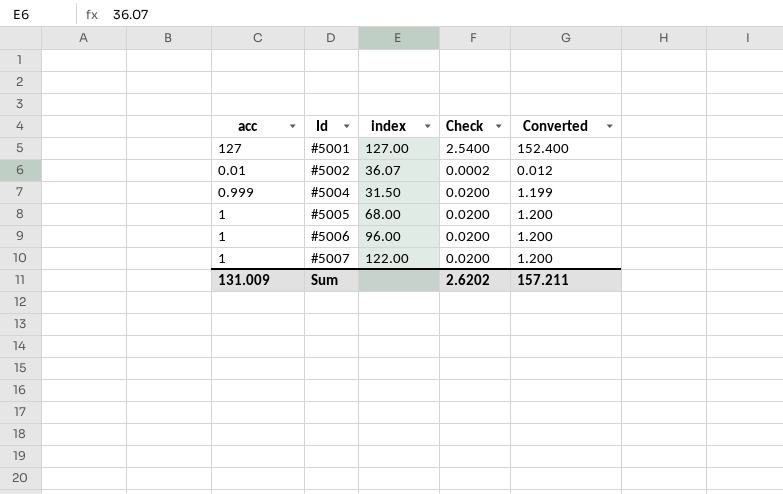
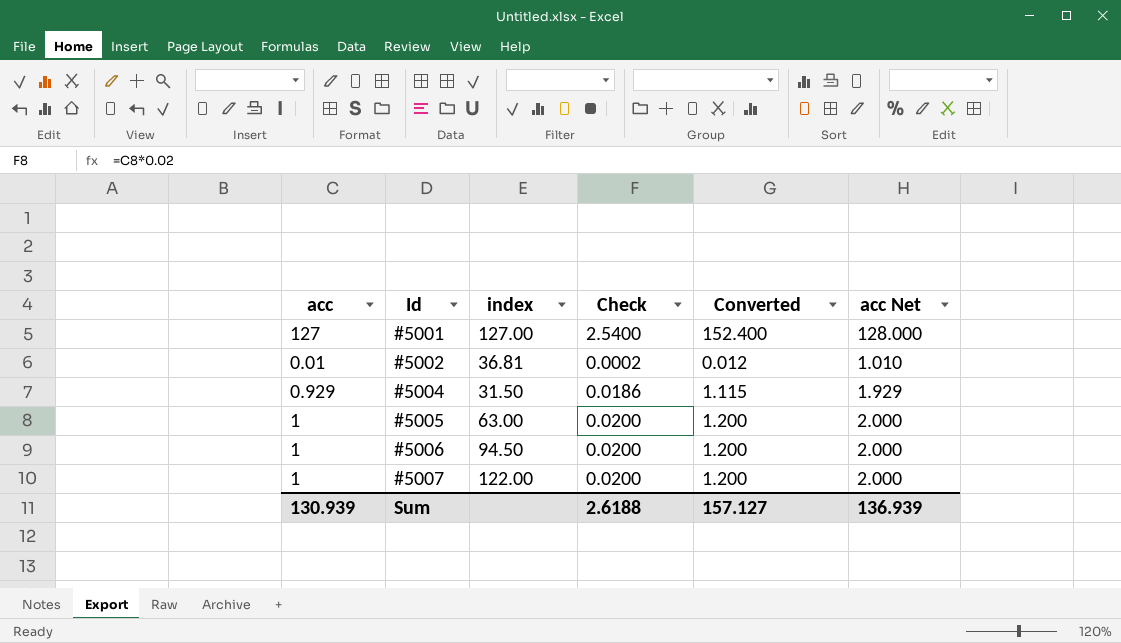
column acc Net | formula: none -> [acc] + 1
#5002 | index: 36.07 -> 36.81
#5004 | acc: 0.999 -> 0.929
#5004 | Check: 0.0200 -> 0.0186
#5004 | Converted: 1.199 -> 1.115
#5005 | index: 68.00 -> 63.00
#5006 | index: 96.00 -> 94.50
Sum | acc: 131.009 -> 130.939
Sum | Check: 2.6202 -> 2.6188
Sum | Converted: 157.211 -> 157.127

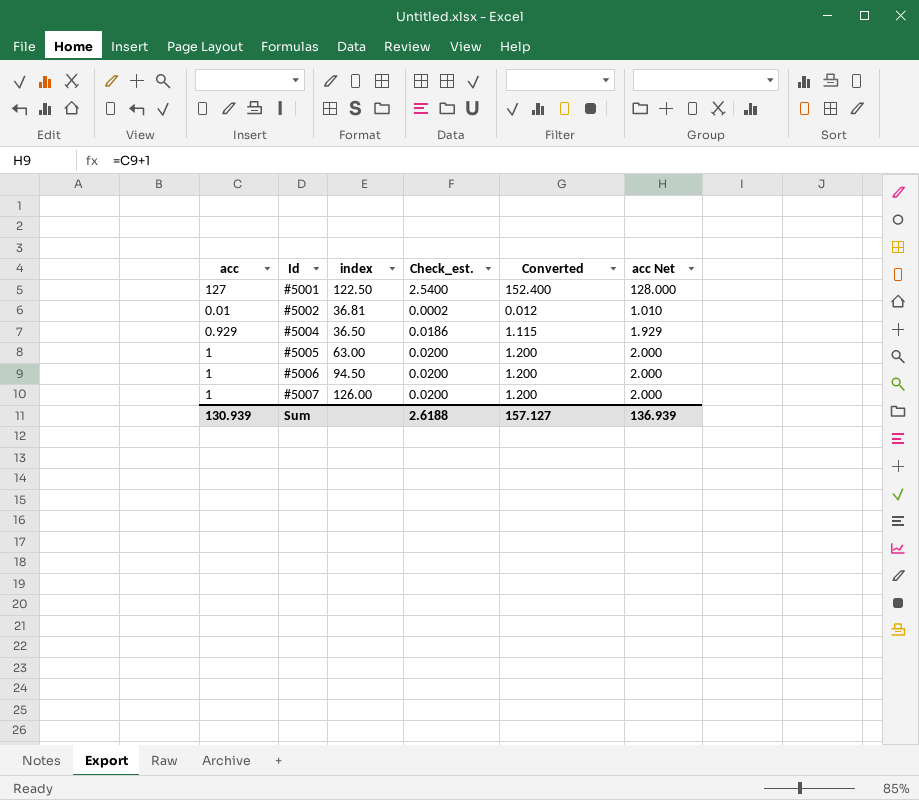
column name: Check -> Check_est.
#5001 | index: 127.00 -> 122.50
#5004 | index: 31.50 -> 36.50
#5007 | index: 122.00 -> 126.00

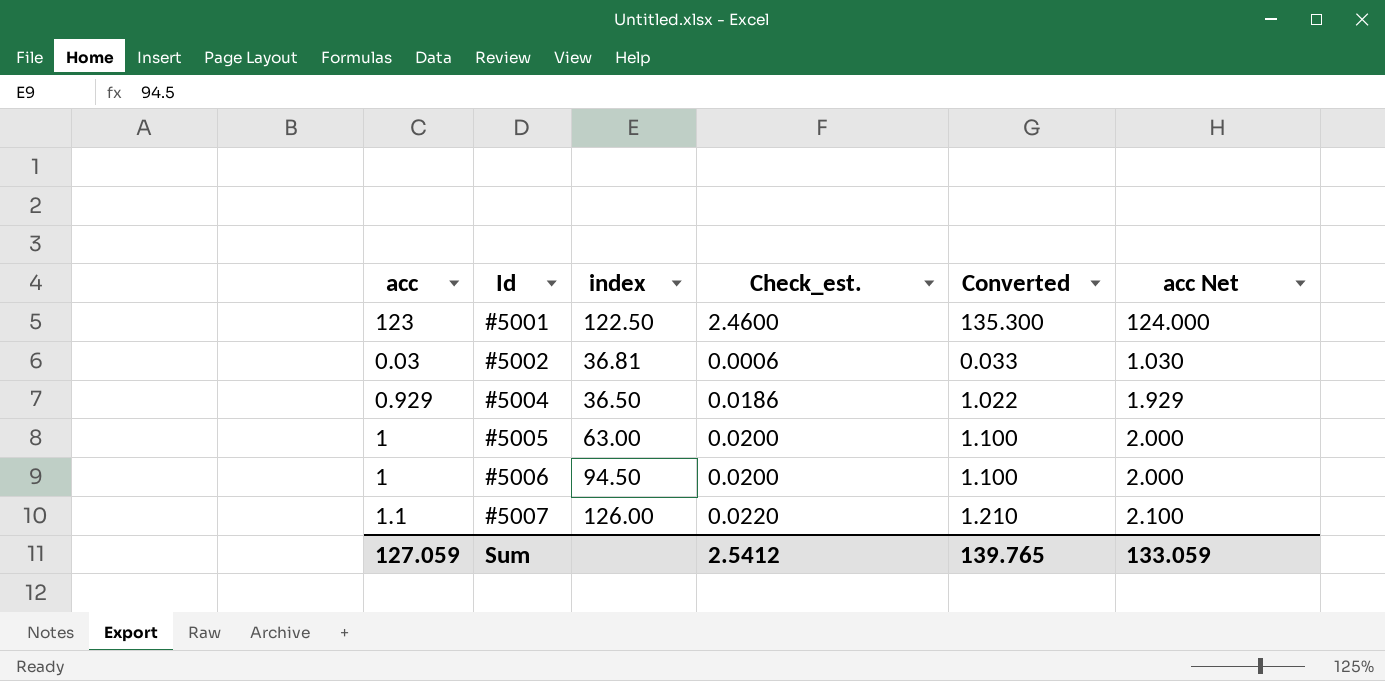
column Converted | formula: [acc] * 1.2 -> [acc] * 1.1
#5001 | acc: 127 -> 123
#5001 | Check_est.: 2.5400 -> 2.4600
#5001 | acc Net: 128.000 -> 124.000
#5002 | acc: 0.01 -> 0.03
#5002 | Check_est.: 0.0002 -> 0.0006
#5002 | acc Net: 1.010 -> 1.030
#5007 | acc: 1 -> 1.1
#5007 | Check_est.: 0.0200 -> 0.0220
#5007 | acc Net: 2.000 -> 2.100
Sum | acc: 130.939 -> 127.059
Sum | Check_est.: 2.6188 -> 2.5412
Sum | Converted: 157.127 -> 139.765
Sum | acc Net: 136.939 -> 133.059

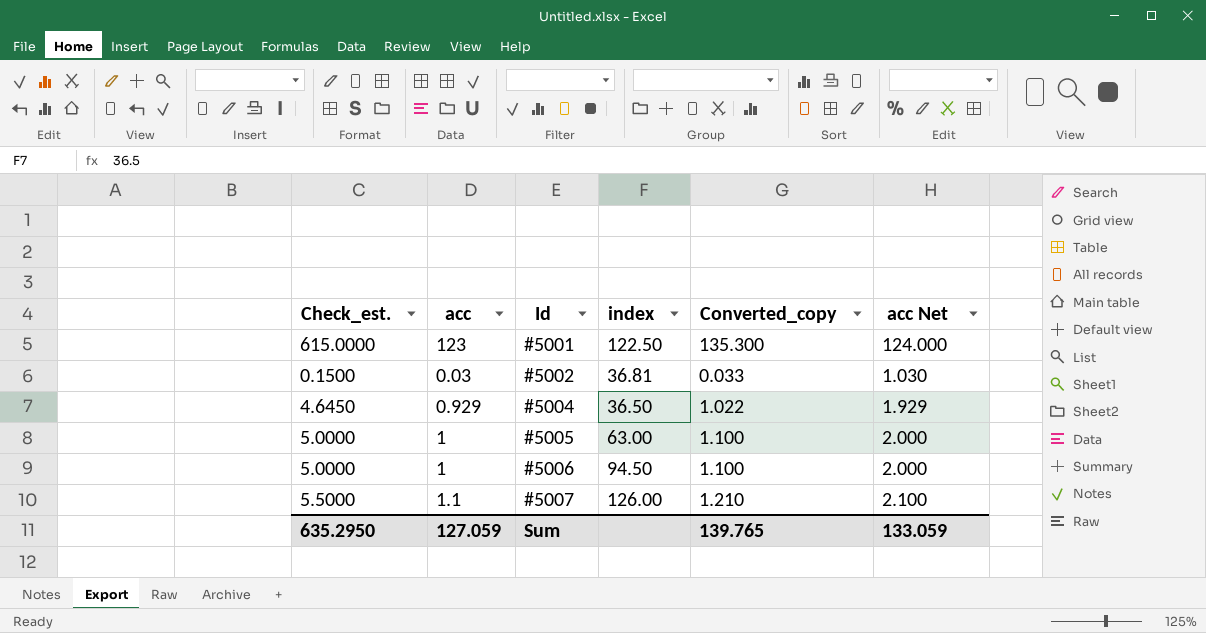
column Check_est. | formula: [acc] * 0.02 -> [acc] * 5
column Check_est. | position: 4 -> 1
column name: Converted -> Converted_copy
Sum | Check_est.: 2.5412 -> 635.2950

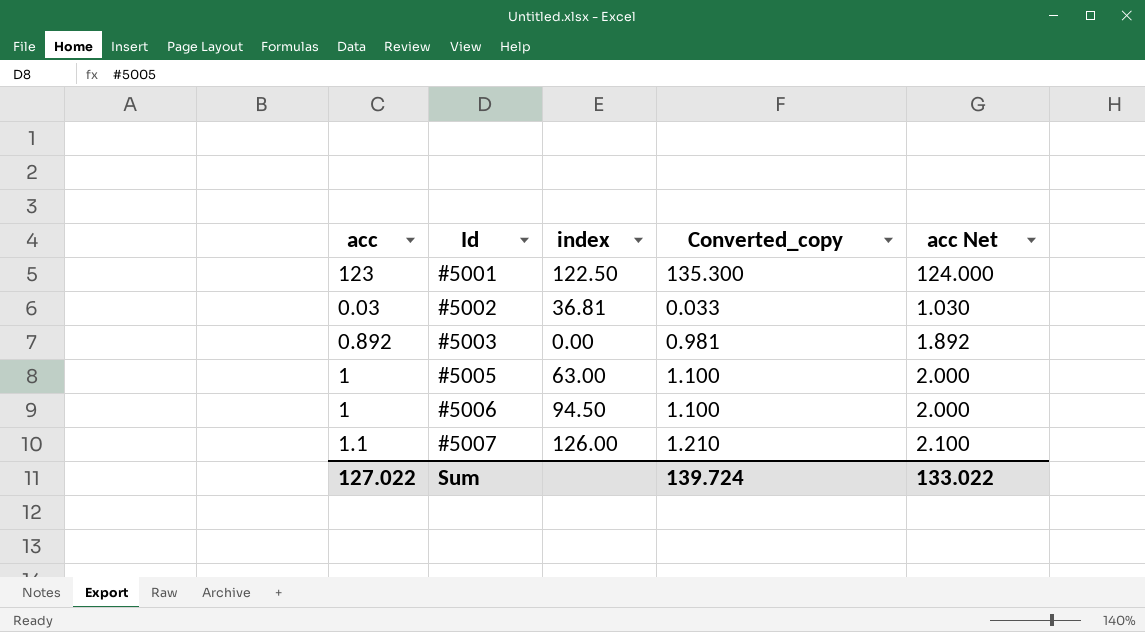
column Check_est. | formula: [acc] * 5 -> none
row #5004: 4.6450 | 0.929 | 36.50 | 1.022 | 1.929 -> none
row #5003: none -> 0.892 | 0.00 | 0.981 | 1.892
Sum | acc: 127.059 -> 127.022
Sum | Converted_copy: 139.765 -> 139.724
Sum | acc Net: 133.059 -> 133.022

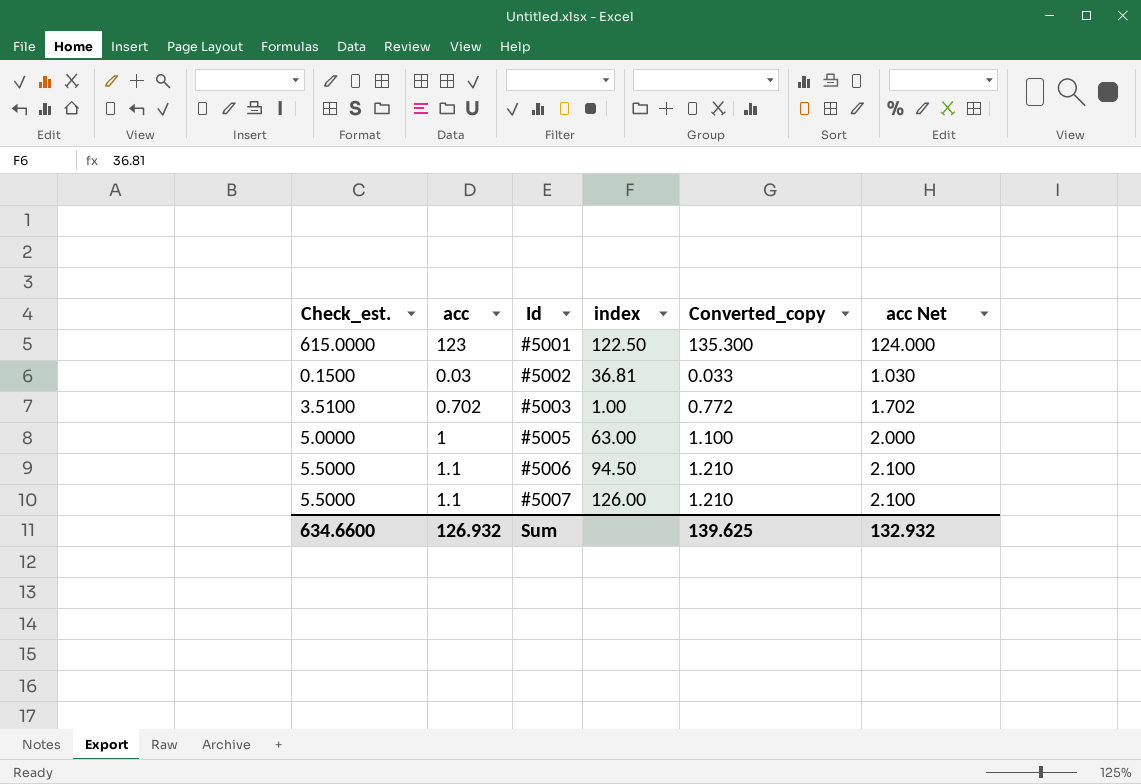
column Check_est. | formula: none -> [acc] * 5
#5003 | acc: 0.892 -> 0.702
#5003 | index: 0.00 -> 1.00
#5003 | Converted_copy: 0.981 -> 0.772
#5003 | acc Net: 1.892 -> 1.702
#5006 | acc: 1 -> 1.1
#5006 | Converted_copy: 1.100 -> 1.210
#5006 | acc Net: 2.000 -> 2.100
Sum | acc: 127.022 -> 126.932
Sum | Converted_copy: 139.724 -> 139.625
Sum | acc Net: 133.022 -> 132.932

